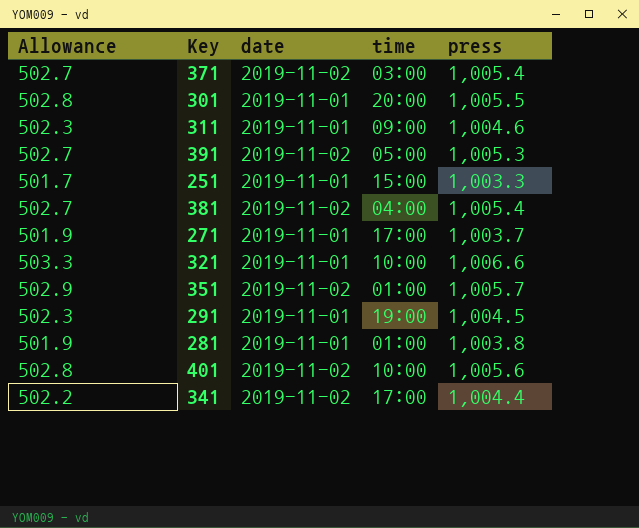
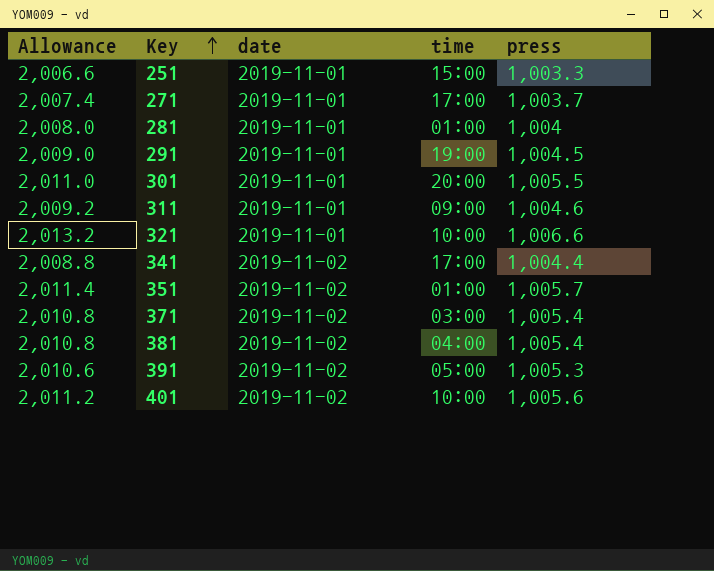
row order: none -> Key ascending
column Allowance | formula: [press] * 0.5 -> [press] * 2
281 | press: 1,003.8 -> 1,004

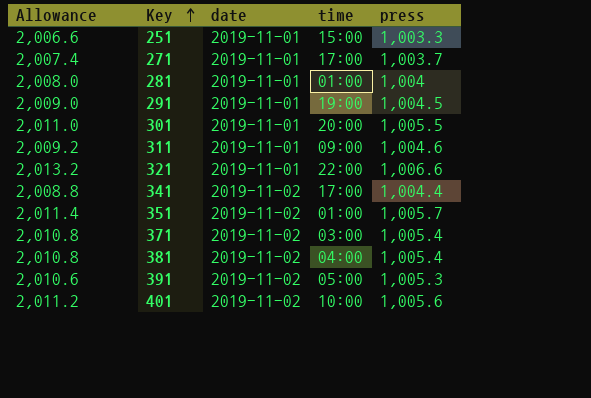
321 | time: 10:00 -> 22:00

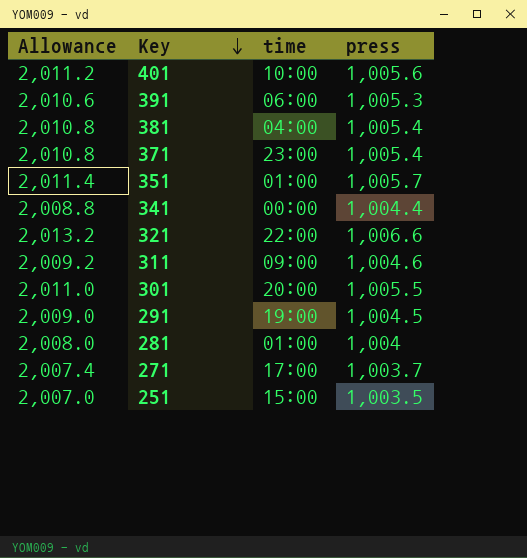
row order: Key ascending -> Key descending
column date | position: 3 -> none
391 | time: 05:00 -> 06:00
371 | time: 03:00 -> 23:00
341 | time: 17:00 -> 00:00
251 | Allowance: 2,006.6 -> 2,007.0
251 | press: 1,003.3 -> 1,003.5

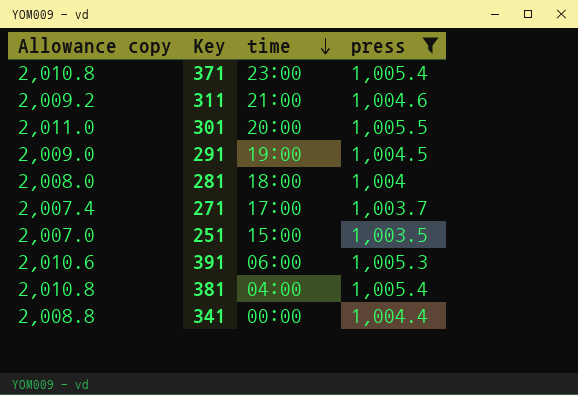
filter: none -> press <= 1,005.5
row order: Key descending -> time descending
column name: Allowance -> Allowance copy
311 | time: 09:00 -> 21:00
281 | time: 01:00 -> 18:00

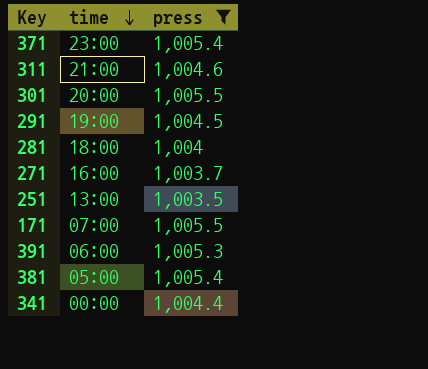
column Allowance copy | formula: [press] * 2 -> none
271 | time: 17:00 -> 16:00
251 | time: 15:00 -> 13:00
row 171: none -> 07:00 | 1,005.5
381 | time: 04:00 -> 05:00

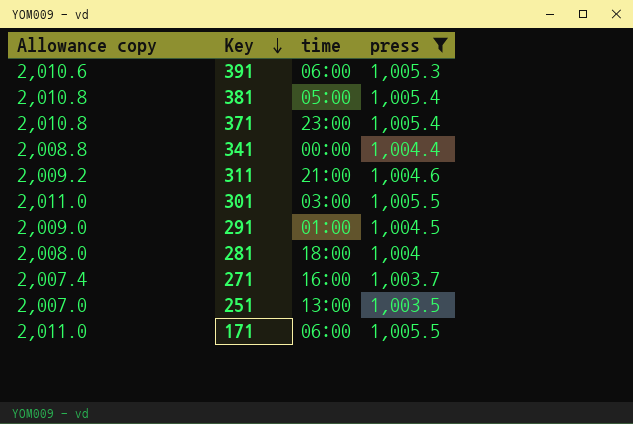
row order: time descending -> Key descending
column Allowance copy | formula: none -> [press] * 2
301 | time: 20:00 -> 03:00
291 | time: 19:00 -> 01:00
171 | time: 07:00 -> 06:00

